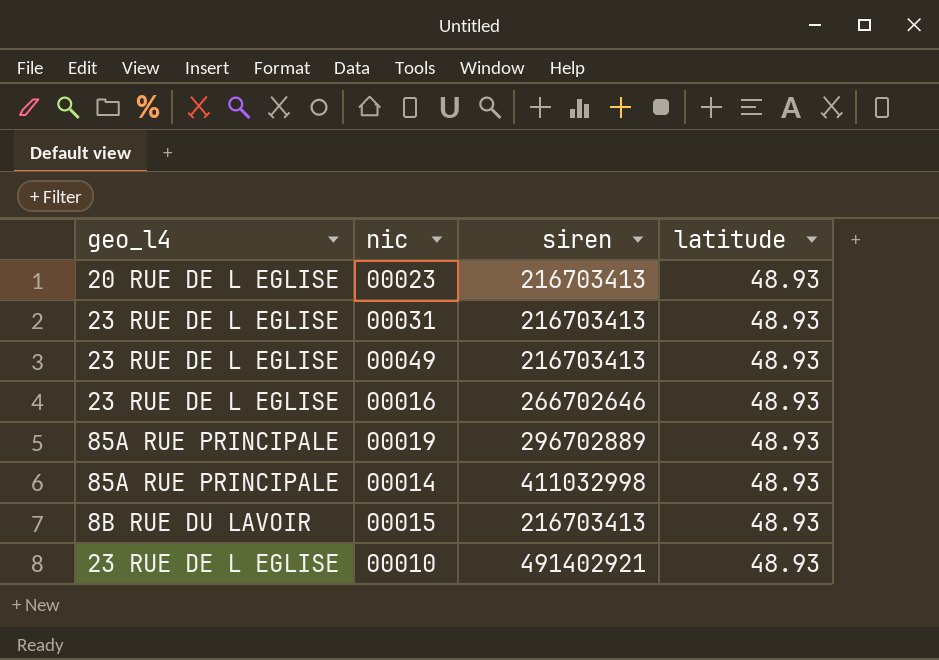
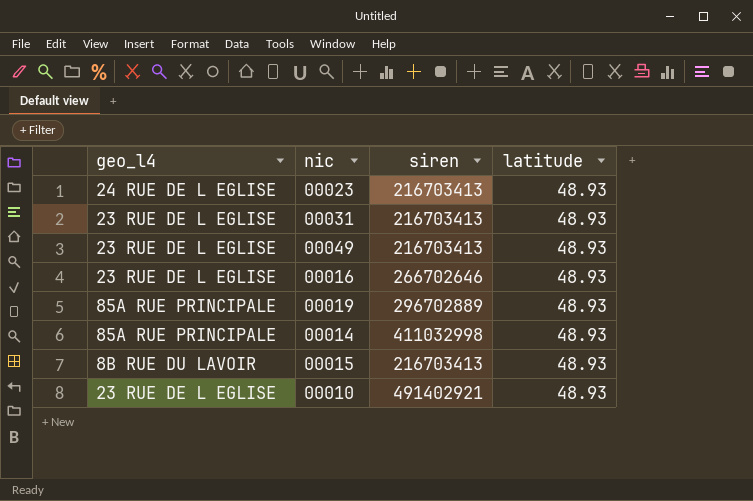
00023 | geo_l4: 20 RUE DE L EGLISE -> 24 RUE DE L EGLISE

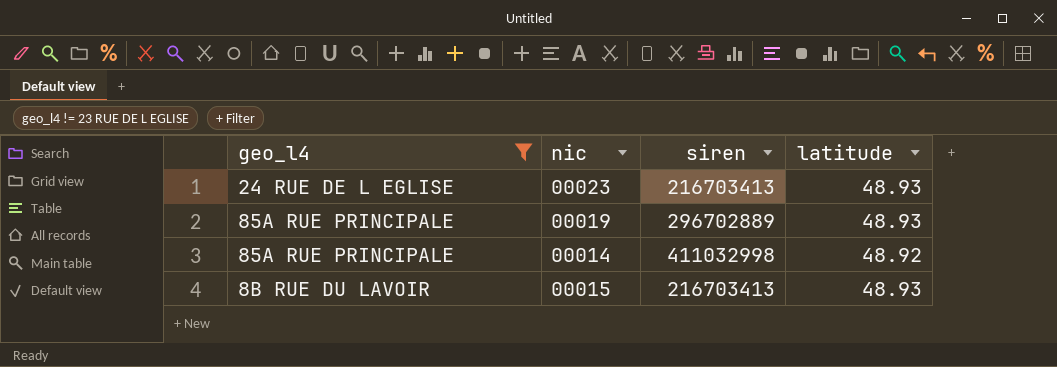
filter: none -> geo_l4 != 23 RUE DE L EGLISE
00014 | latitude: 48.93 -> 48.92

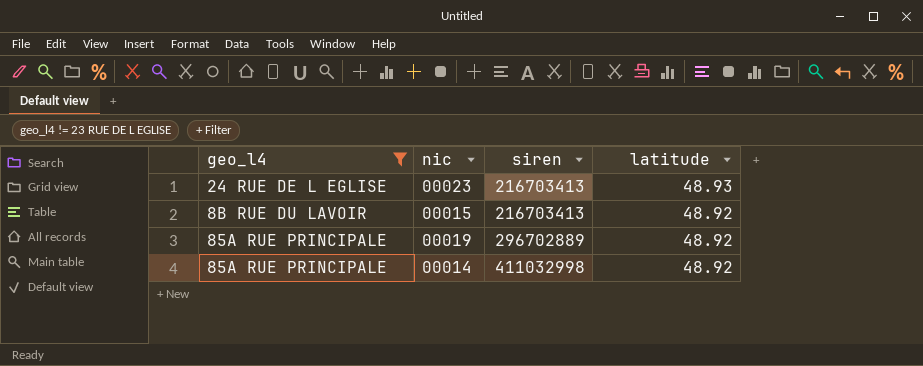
row order: none -> siren ascending
00015 | latitude: 48.93 -> 48.92
00019 | latitude: 48.93 -> 48.92

